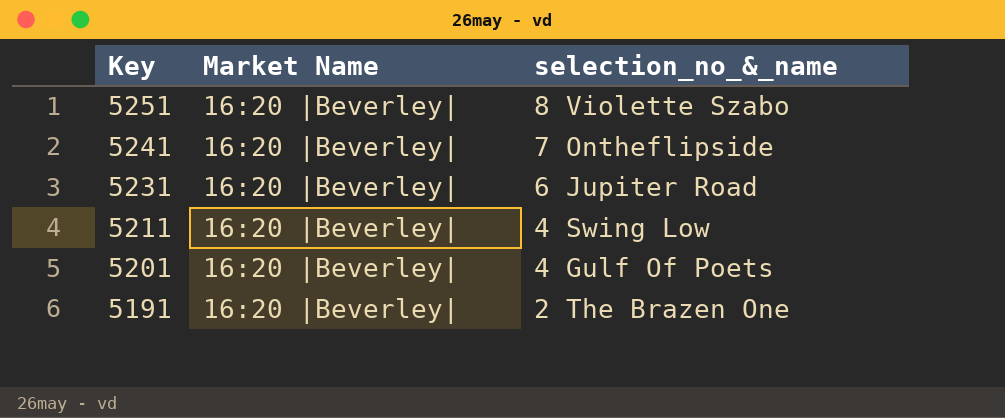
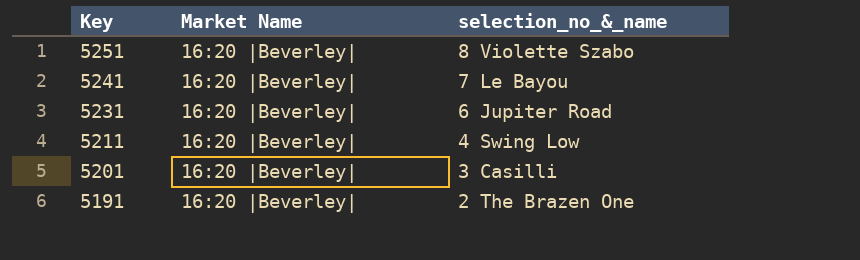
5241 | selection_no_&_name: 7 Ontheflipside -> 7 Le Bayou
5201 | selection_no_&_name: 4 Gulf Of Poets -> 3 Casilli

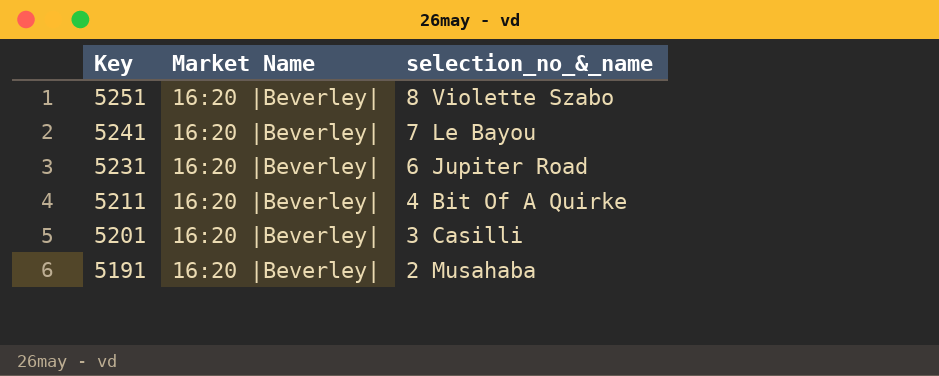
5211 | selection_no_&_name: 4 Swing Low -> 4 Bit Of A Quirke
5191 | selection_no_&_name: 2 The Brazen One -> 2 Musahaba

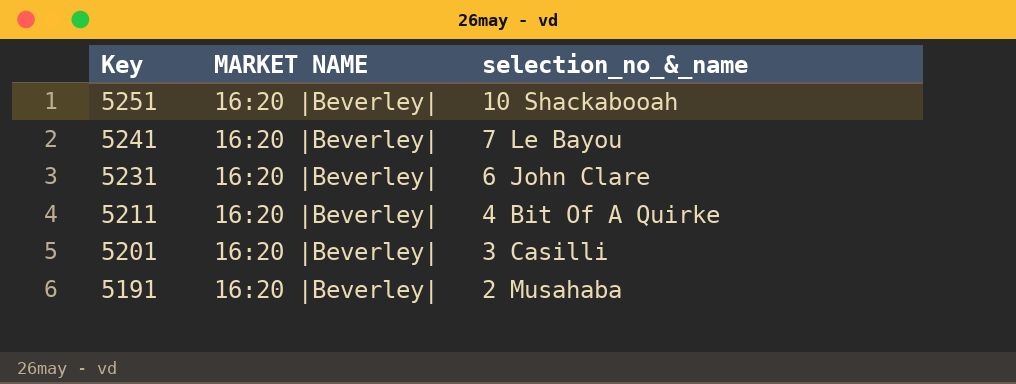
column name: Market Name -> MARKET NAME
5251 | selection_no_&_name: 8 Violette Szabo -> 10 Shackabooah
5231 | selection_no_&_name: 6 Jupiter Road -> 6 John Clare

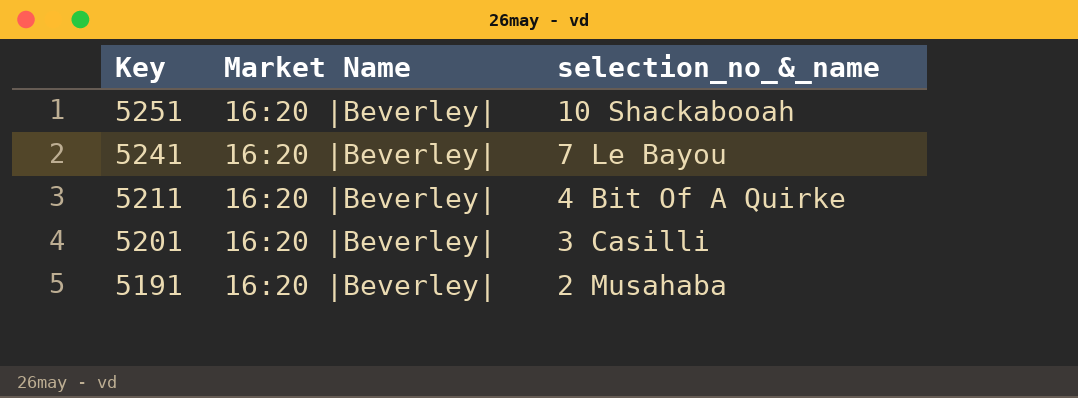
column name: MARKET NAME -> Market Name
row 5231: 16:20 |Beverley| | 6 John Clare -> none

